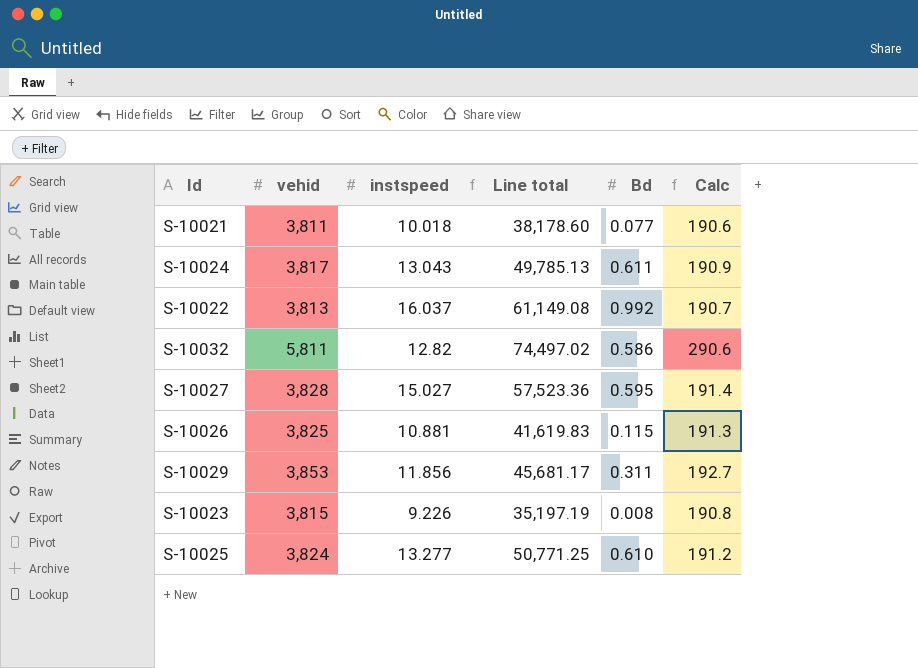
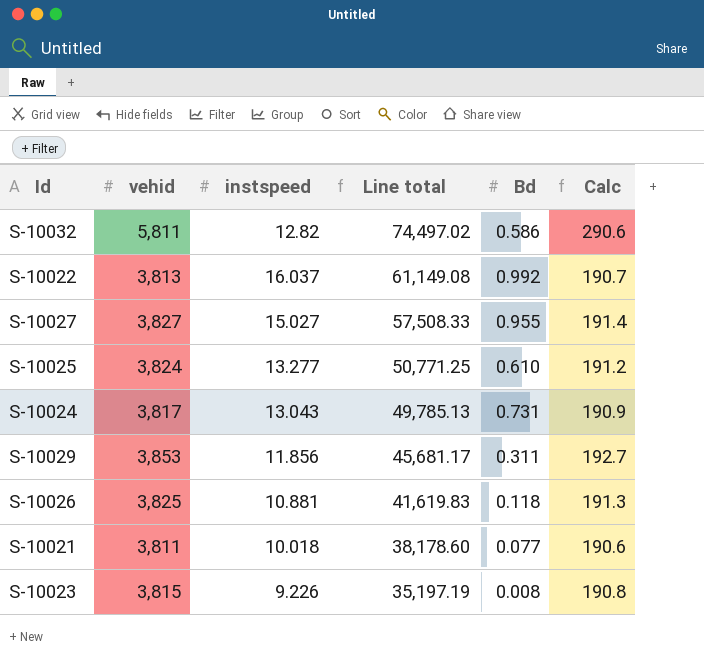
row order: none -> Line total descending
S-10027 | vehid: 3,828 -> 3,827
S-10027 | Line total: 57,523.36 -> 57,508.33
S-10027 | Bd: 0.595 -> 0.955
S-10024 | Bd: 0.611 -> 0.731
S-10026 | Bd: 0.115 -> 0.118

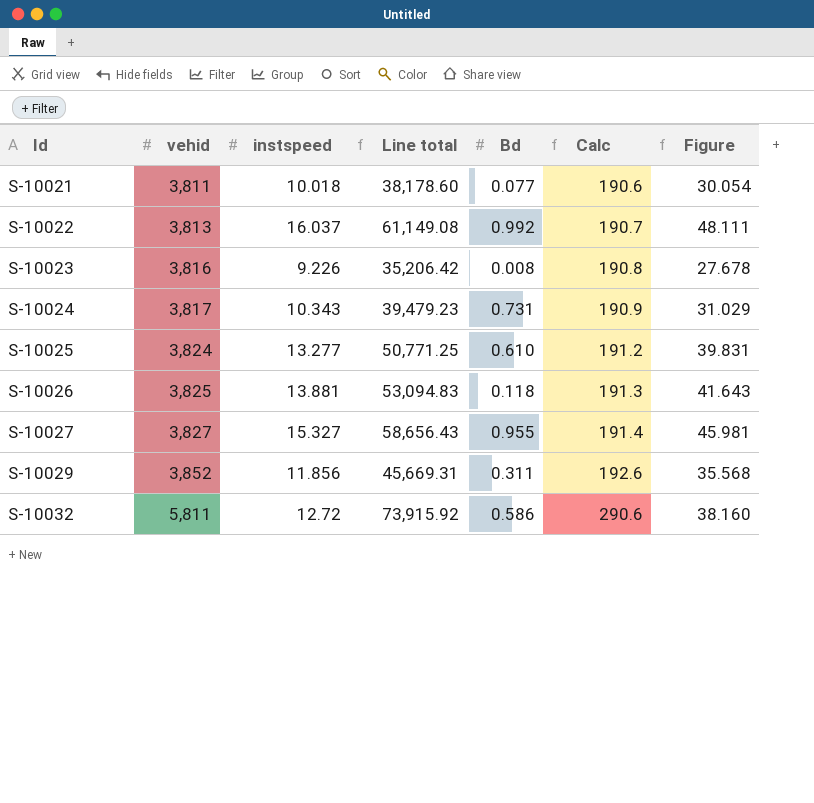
row order: Line total descending -> Id ascending
column Figure | formula: none -> [instspeed] * 3
S-10023 | vehid: 3,815 -> 3,816
S-10023 | Line total: 35,197.19 -> 35,206.42
S-10024 | instspeed: 13.043 -> 10.343
S-10024 | Line total: 49,785.13 -> 39,479.23
S-10026 | instspeed: 10.881 -> 13.881
S-10026 | Line total: 41,619.83 -> 53,094.83
S-10027 | instspeed: 15.027 -> 15.327
S-10027 | Line total: 57,508.33 -> 58,656.43
S-10029 | vehid: 3,853 -> 3,852
S-10029 | Line total: 45,681.17 -> 45,669.31
S-10029 | Calc: 192.7 -> 192.6
S-10032 | instspeed: 12.82 -> 12.72
S-10032 | Line total: 74,497.02 -> 73,915.92

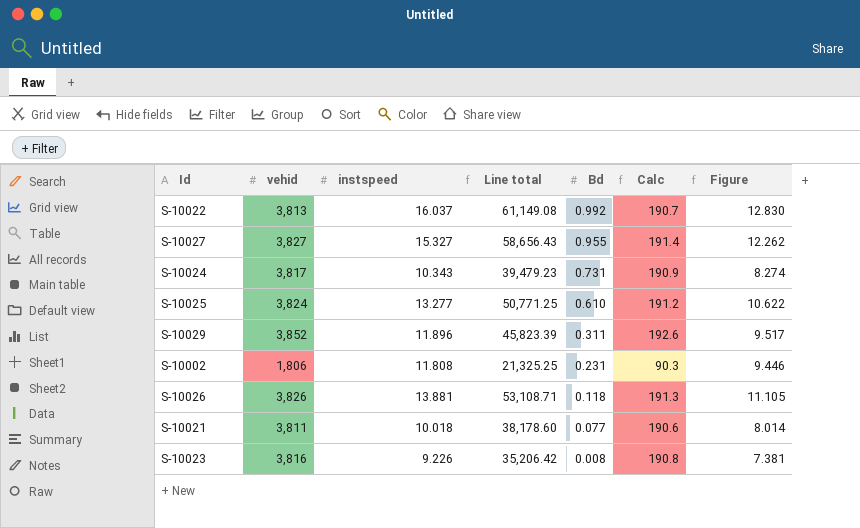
row order: Id ascending -> Bd descending
column Figure | formula: [instspeed] * 3 -> [instspeed] * 0.8
row S-10032: 5,811 | 12.72 | 73,915.92 | 0.586 | 290.6 | 38.160 -> none
S-10029 | instspeed: 11.856 -> 11.896
S-10029 | Line total: 45,669.31 -> 45,823.39
row S-10002: none -> 1,806 | 11.808 | 21,325.25 | 0.231 | 90.3 | 9.446
S-10026 | vehid: 3,825 -> 3,826
S-10026 | Line total: 53,094.83 -> 53,108.71

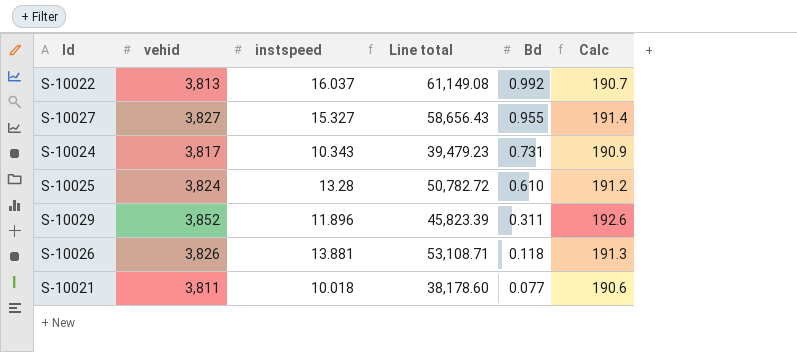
column Figure | formula: [instspeed] * 0.8 -> none
row S-10002: 1,806 | 11.808 | 21,325.25 | 0.231 | 90.3 | 9.446 -> none
row S-10023: 3,816 | 9.226 | 35,206.42 | 0.008 | 190.8 | 7.381 -> none
S-10025 | instspeed: 13.277 -> 13.28
S-10025 | Line total: 50,771.25 -> 50,782.72

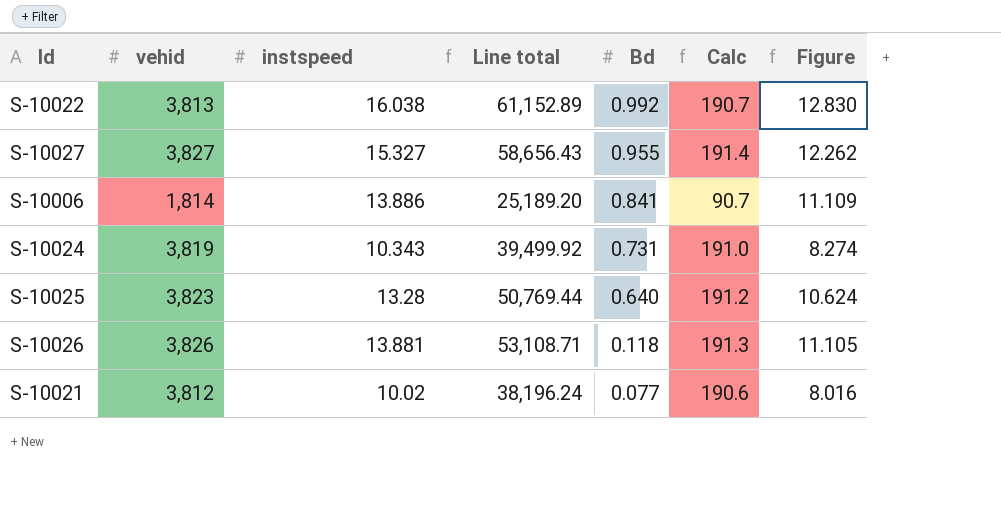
column Figure | formula: none -> [instspeed] * 0.8
row S-10029: 3,852 | 11.896 | 45,823.39 | 0.311 | 192.6 -> none
S-10022 | instspeed: 16.037 -> 16.038
S-10022 | Line total: 61,149.08 -> 61,152.89
row S-10006: none -> 1,814 | 13.886 | 25,189.20 | 0.841 | 90.7 | 11.109
S-10024 | vehid: 3,817 -> 3,819
S-10024 | Line total: 39,479.23 -> 39,499.92
S-10024 | Calc: 190.9 -> 191.0
S-10025 | vehid: 3,824 -> 3,823
S-10025 | Line total: 50,782.72 -> 50,769.44
S-10025 | Bd: 0.610 -> 0.640
S-10021 | vehid: 3,811 -> 3,812
S-10021 | instspeed: 10.018 -> 10.02
S-10021 | Line total: 38,178.60 -> 38,196.24

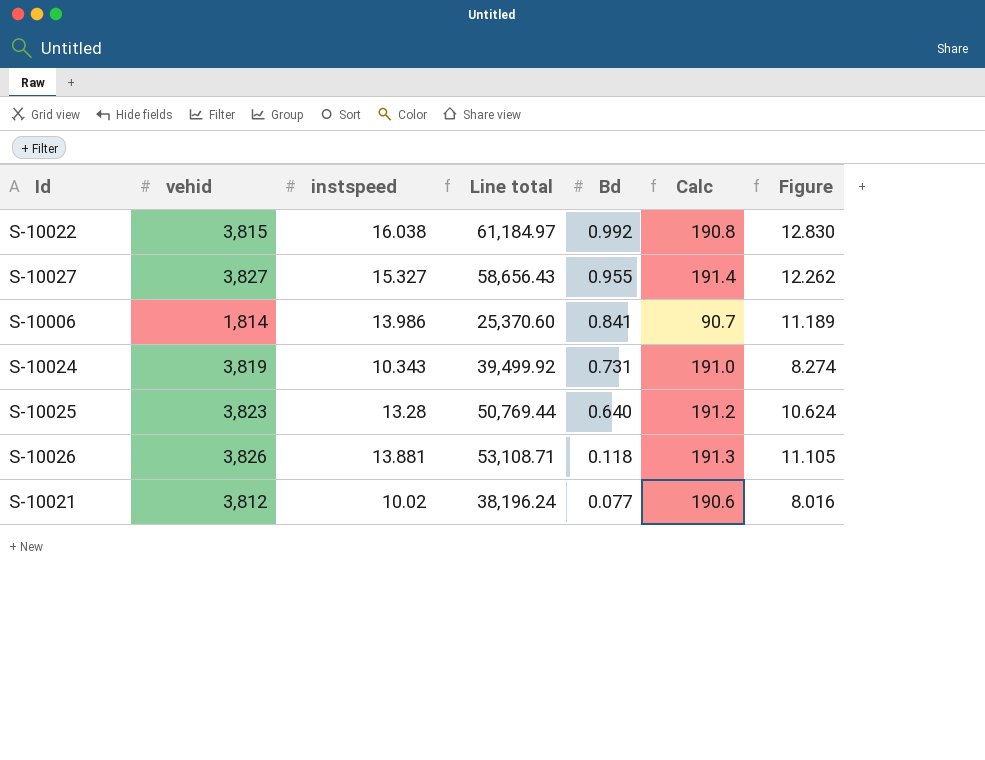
S-10022 | vehid: 3,813 -> 3,815
S-10022 | Line total: 61,152.89 -> 61,184.97
S-10022 | Calc: 190.7 -> 190.8
S-10006 | instspeed: 13.886 -> 13.986
S-10006 | Line total: 25,189.20 -> 25,370.60
S-10006 | Figure: 11.109 -> 11.189

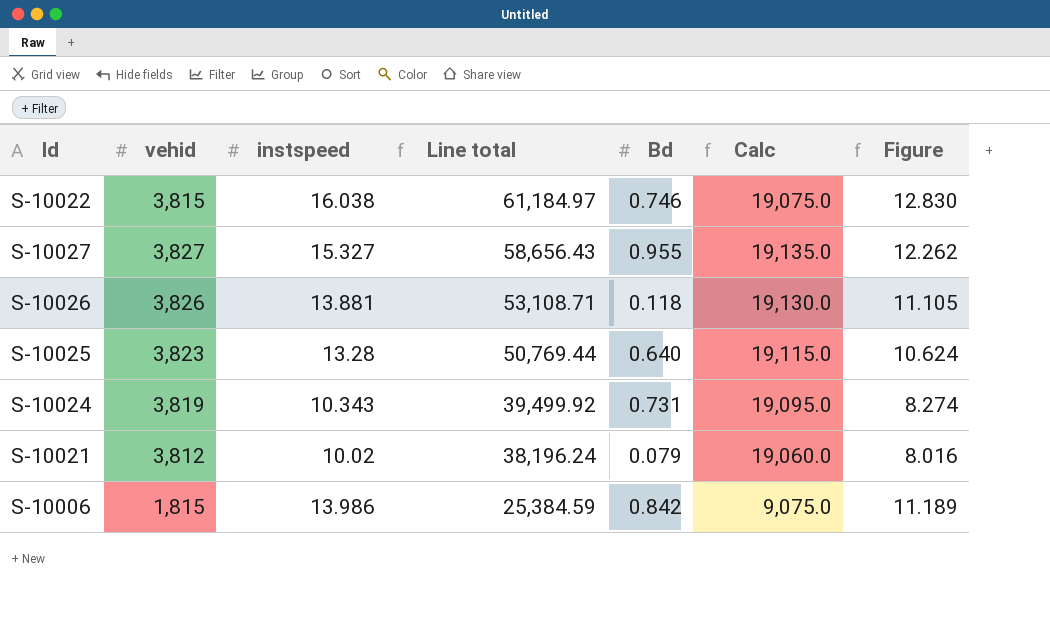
row order: Bd descending -> Line total descending
column Calc | formula: [vehid] * 0.05 -> [vehid] * 5
S-10022 | Bd: 0.992 -> 0.746
S-10021 | Bd: 0.077 -> 0.079
S-10006 | vehid: 1,814 -> 1,815
S-10006 | Line total: 25,370.60 -> 25,384.59
S-10006 | Bd: 0.841 -> 0.842

